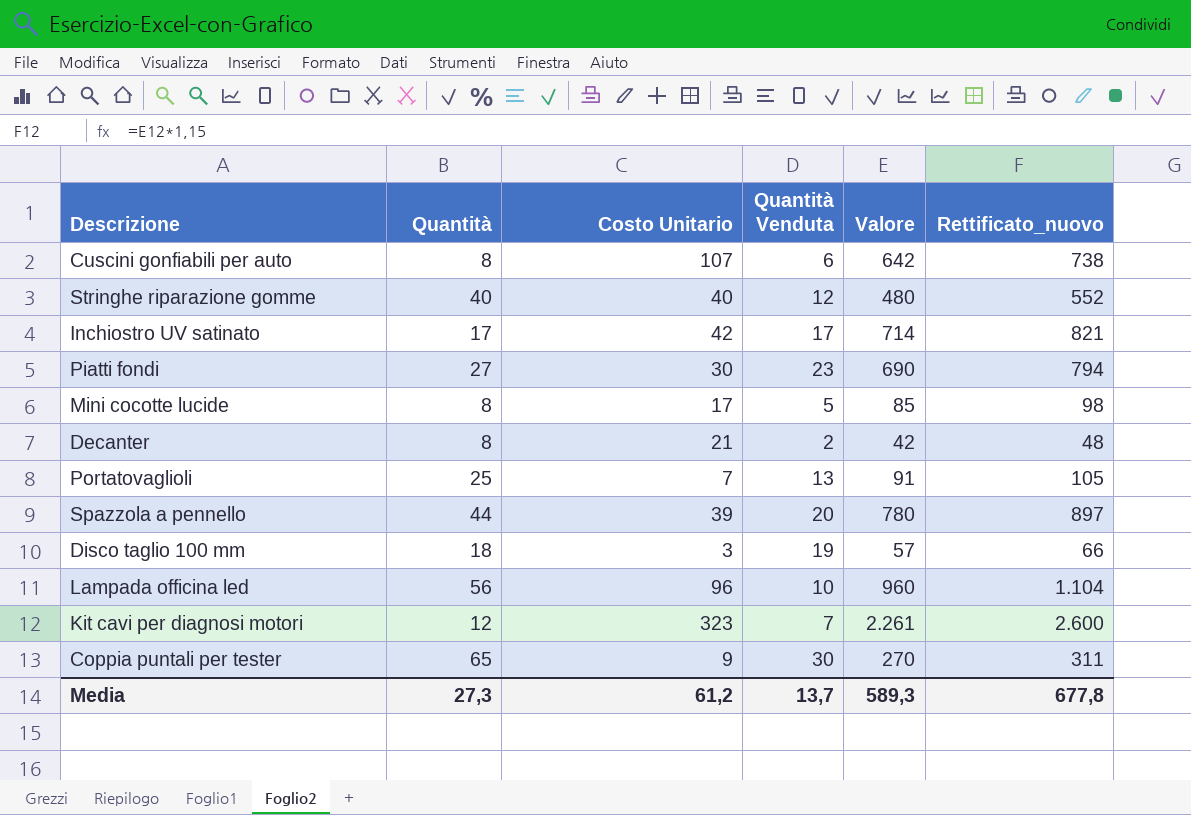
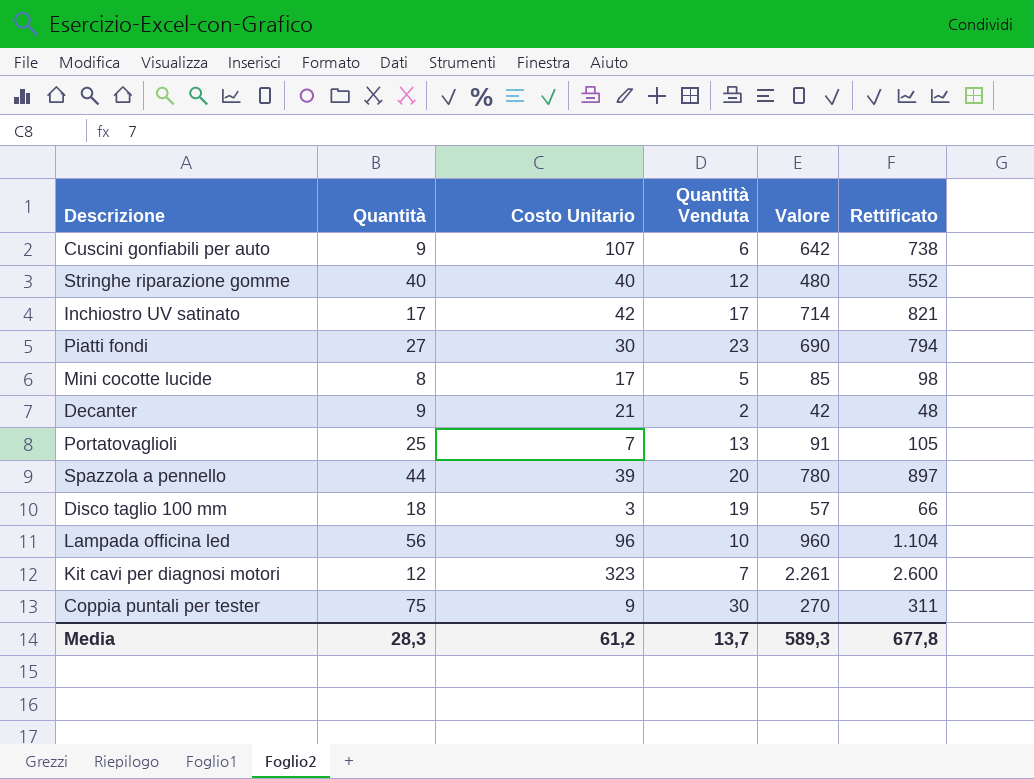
column name: Rettificato_nuovo -> Rettificato
Cuscini gonfiabili per auto | Quantità: 8 -> 9
Decanter | Quantità: 8 -> 9
Coppia puntali per tester | Quantità: 65 -> 75
Media | Quantità: 27,3 -> 28,3

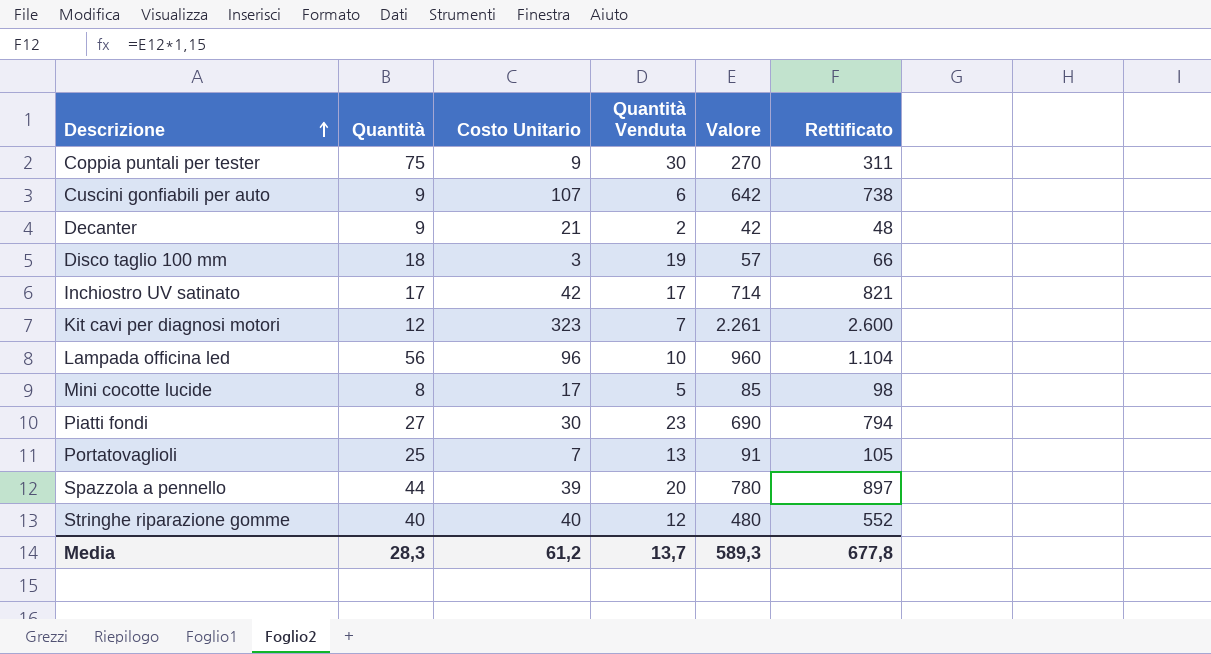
row order: none -> Descrizione ascending

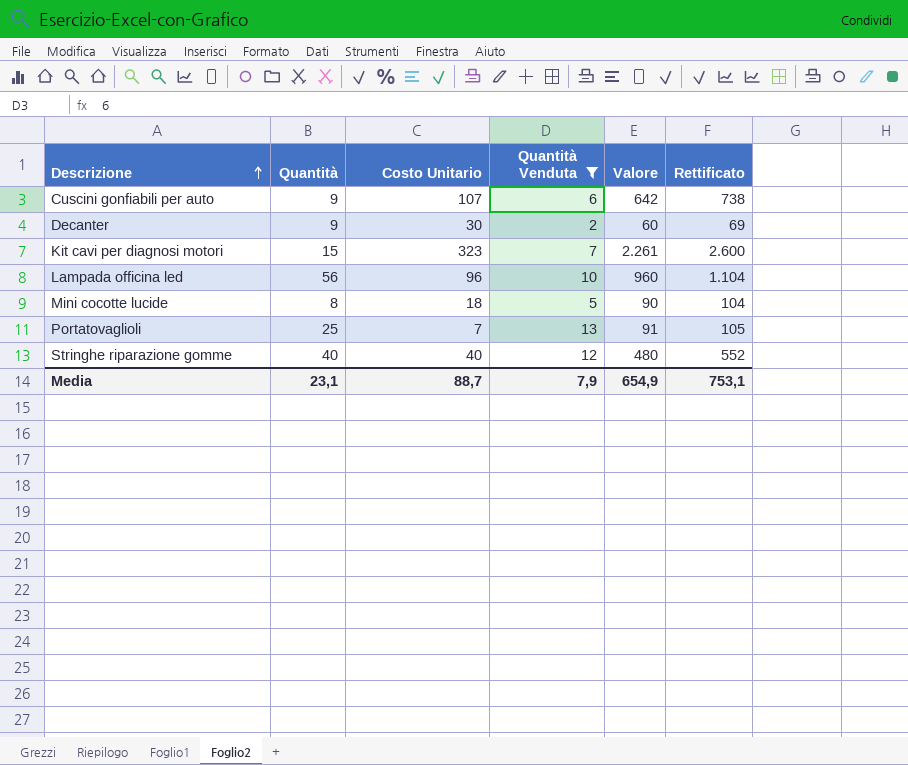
filter: none -> Quantità Venduta <= 13
Decanter | Costo Unitario: 21 -> 30
Decanter | Valore: 42 -> 60
Decanter | Rettificato: 48 -> 69
Kit cavi per diagnosi motori | Quantità: 12 -> 15
Mini cocotte lucide | Costo Unitario: 17 -> 18
Mini cocotte lucide | Valore: 85 -> 90
Mini cocotte lucide | Rettificato: 98 -> 104
Media | Quantità: 28,3 -> 23,1
Media | Costo Unitario: 61,2 -> 88,7
Media | Quantità Venduta: 13,7 -> 7,9
Media | Valore: 589,3 -> 654,9
Media | Rettificato: 677,8 -> 753,1

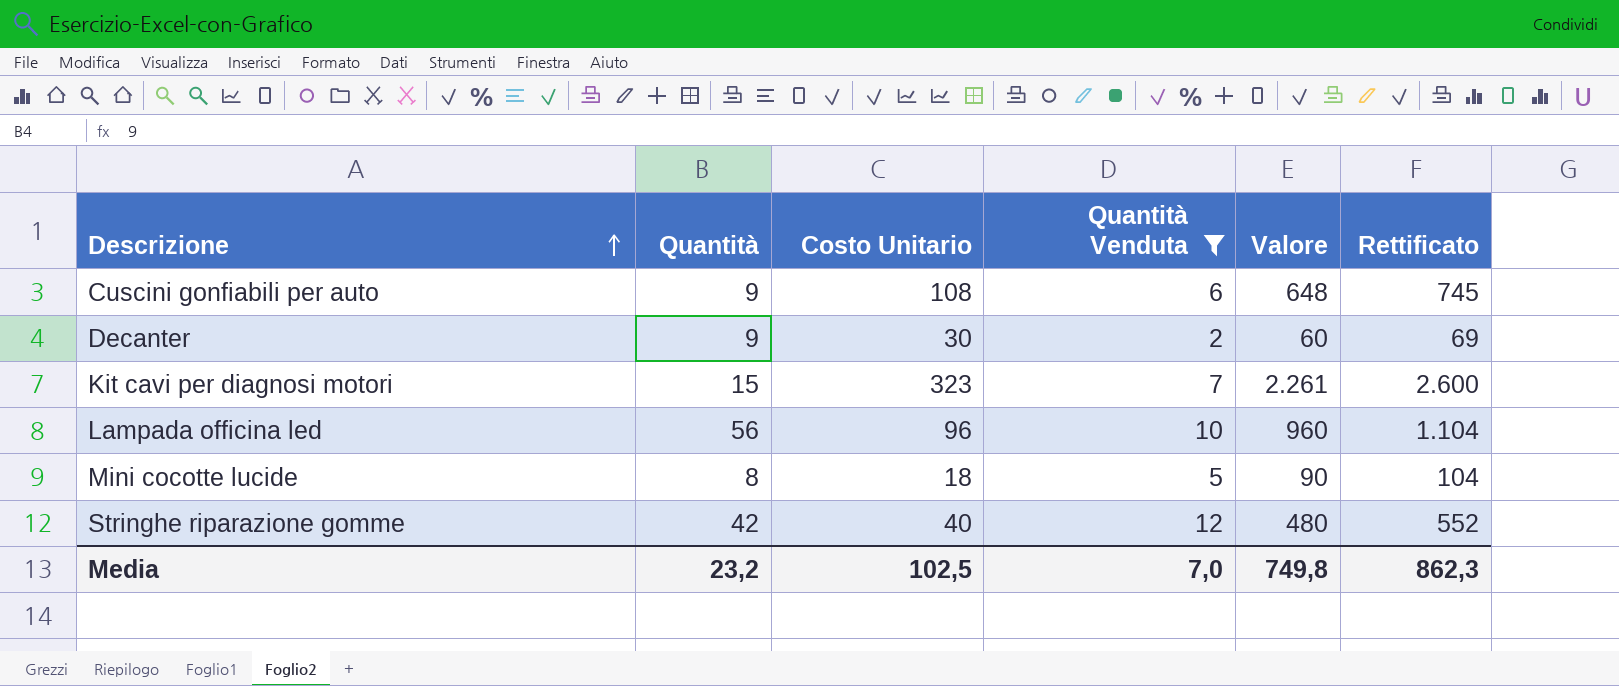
row Portatovaglioli: 25 | 7 | 13 | 91 | 105 -> none
Cuscini gonfiabili per auto | Costo Unitario: 107 -> 108
Cuscini gonfiabili per auto | Valore: 642 -> 648
Cuscini gonfiabili per auto | Rettificato: 738 -> 745
Stringhe riparazione gomme | Quantità: 40 -> 42
Media | Quantità: 23,1 -> 23,2
Media | Costo Unitario: 88,7 -> 102,5
Media | Quantità Venduta: 7,9 -> 7,0
Media | Valore: 654,9 -> 749,8
Media | Rettificato: 753,1 -> 862,3

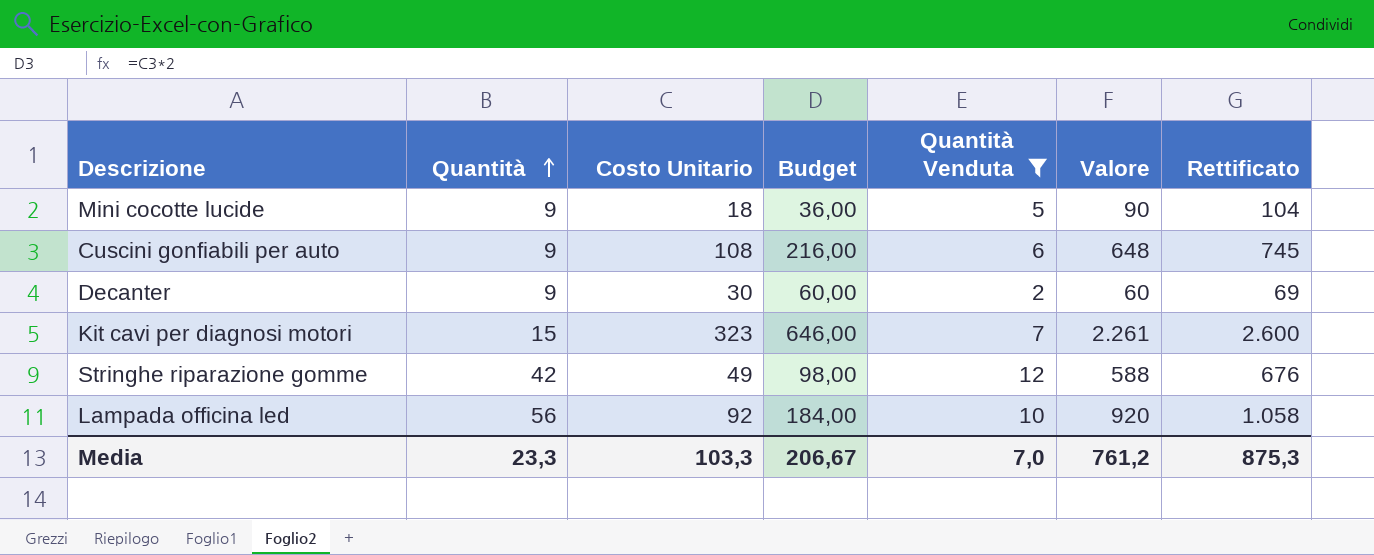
row order: Descrizione ascending -> Quantità ascending
column Budget | formula: none -> [Costo Unitario] * 2
Mini cocotte lucide | Quantità: 8 -> 9
Stringhe riparazione gomme | Costo Unitario: 40 -> 49
Stringhe riparazione gomme | Valore: 480 -> 588
Stringhe riparazione gomme | Rettificato: 552 -> 676
Lampada officina led | Costo Unitario: 96 -> 92
Lampada officina led | Valore: 960 -> 920
Lampada officina led | Rettificato: 1.104 -> 1.058
Media | Quantità: 23,2 -> 23,3
Media | Costo Unitario: 102,5 -> 103,3
Media | Valore: 749,8 -> 761,2
Media | Rettificato: 862,3 -> 875,3

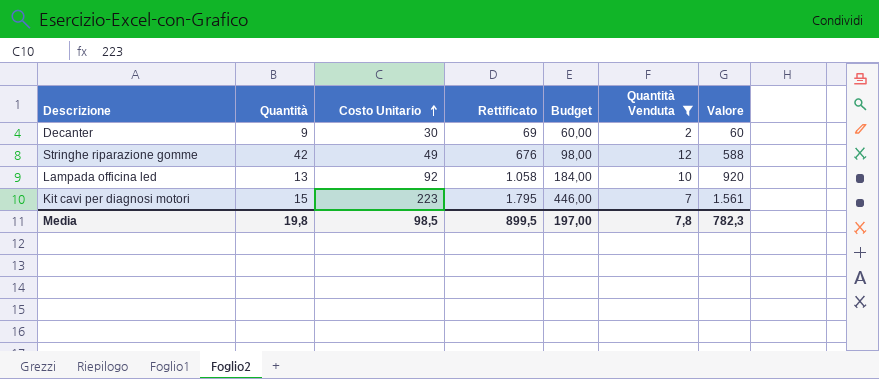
row order: Quantità ascending -> Costo Unitario ascending
column Rettificato | position: 7 -> 4
row Mini cocotte lucide: 9 | 18 | 36,00 | 5 | 90 | 104 -> none
row Cuscini gonfiabili per auto: 9 | 108 | 216,00 | 6 | 648 | 745 -> none
Lampada officina led | Quantità: 56 -> 13
Kit cavi per diagnosi motori | Costo Unitario: 323 -> 223
Kit cavi per diagnosi motori | Rettificato: 2.600 -> 1.795
Kit cavi per diagnosi motori | Budget: 646,00 -> 446,00
Kit cavi per diagnosi motori | Valore: 2.261 -> 1.561
Media | Quantità: 23,3 -> 19,8
Media | Costo Unitario: 103,3 -> 98,5
Media | Rettificato: 875,3 -> 899,5
Media | Budget: 206,67 -> 197,00
Media | Quantità Venduta: 7,0 -> 7,8
Media | Valore: 761,2 -> 782,3

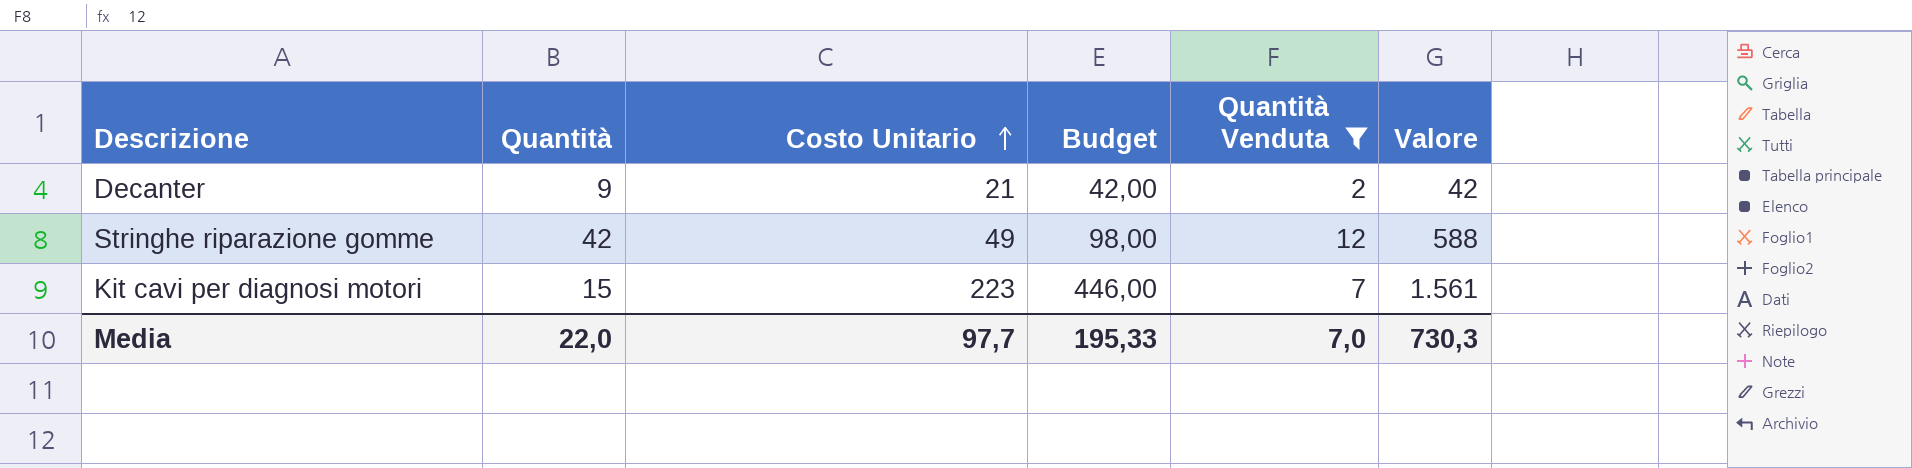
column Rettificato | formula: [Valore] * 1,15 -> none
row Lampada officina led: 13 | 92 | 1.058 | 184,00 | 10 | 920 -> none
Decanter | Costo Unitario: 30 -> 21
Decanter | Budget: 60,00 -> 42,00
Decanter | Valore: 60 -> 42
Media | Quantità: 19,8 -> 22,0
Media | Costo Unitario: 98,5 -> 97,7
Media | Budget: 197,00 -> 195,33
Media | Quantità Venduta: 7,8 -> 7,0
Media | Valore: 782,3 -> 730,3

